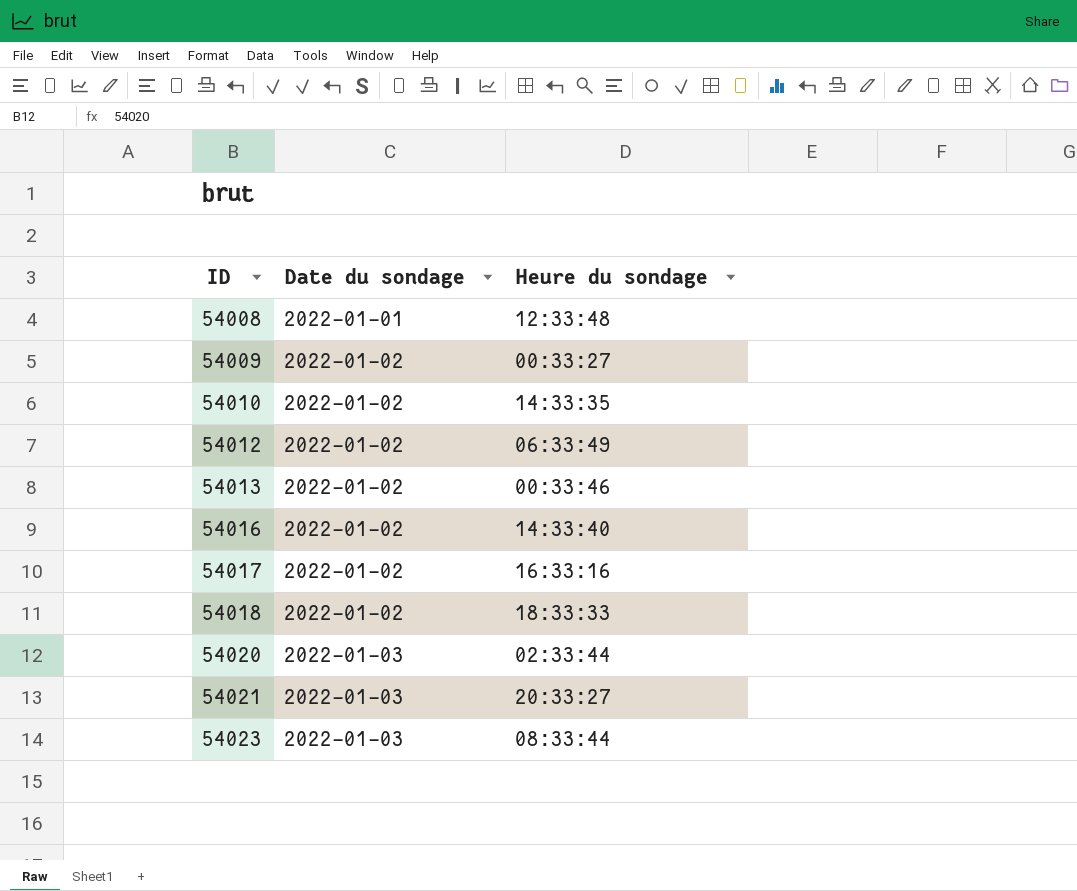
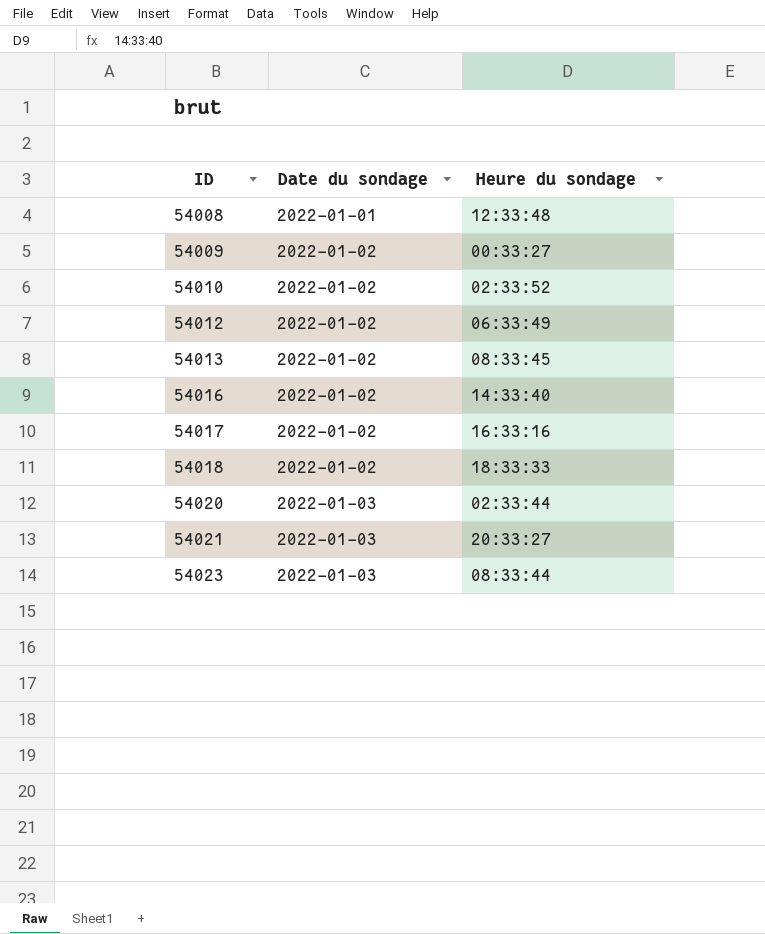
54010 | Heure du sondage: 14:33:35 -> 02:33:52
54013 | Heure du sondage: 00:33:46 -> 08:33:45

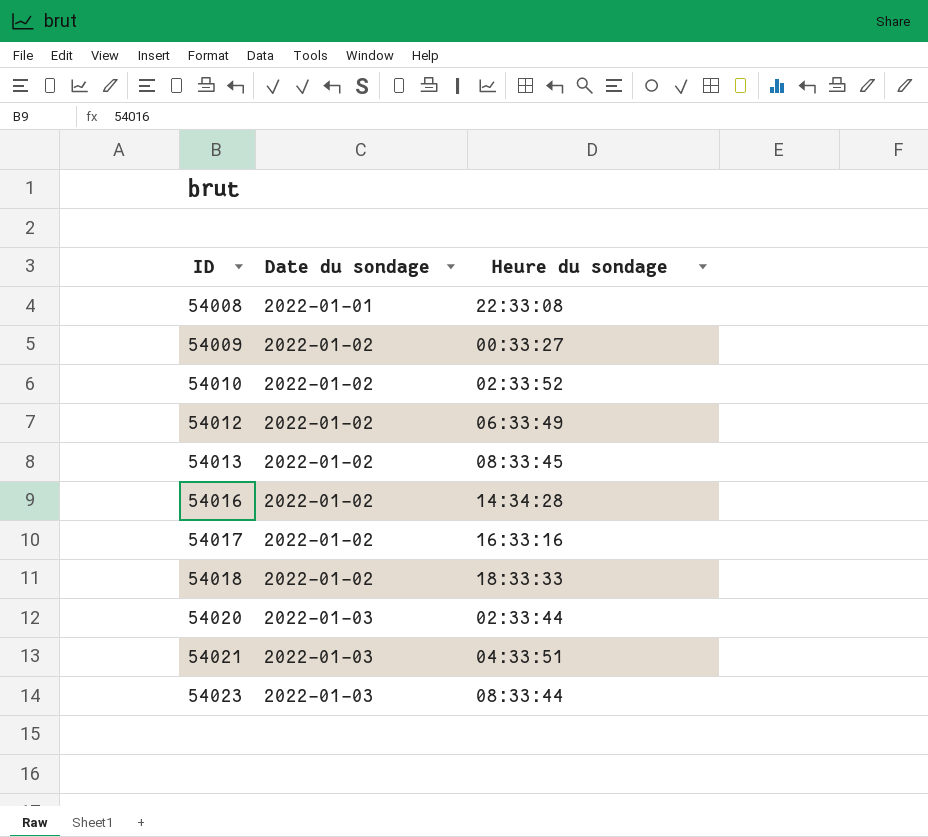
54008 | Heure du sondage: 12:33:48 -> 22:33:08
54016 | Heure du sondage: 14:33:40 -> 14:34:28
54021 | Heure du sondage: 20:33:27 -> 04:33:51

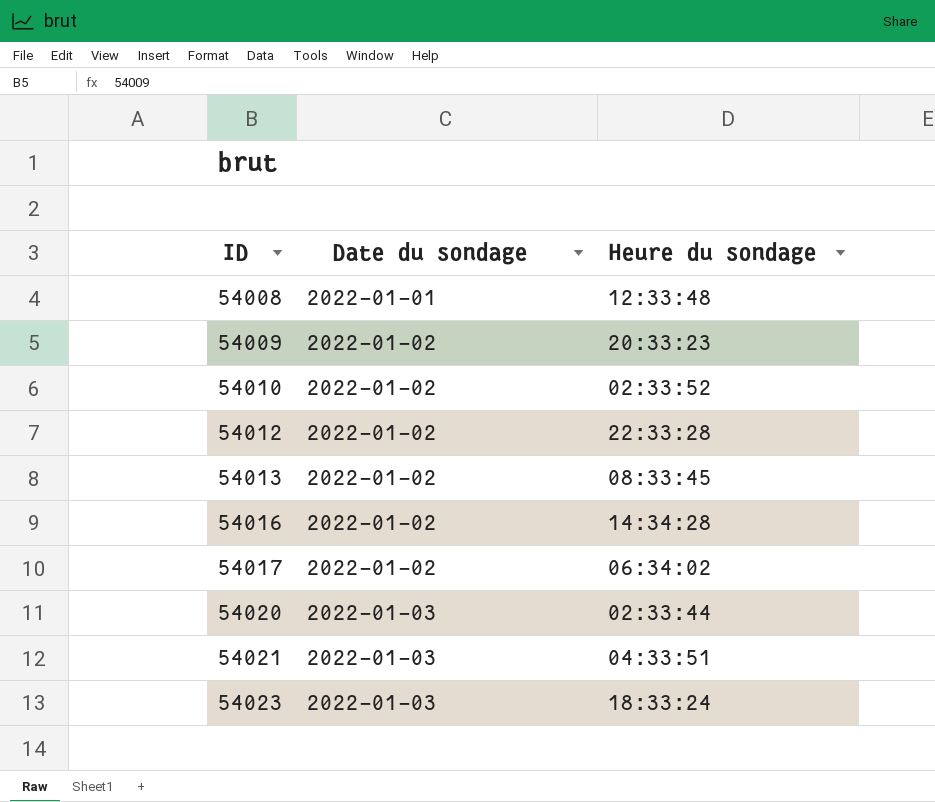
row 54018: 2022-01-02 | 18:33:33 -> none
54008 | Heure du sondage: 22:33:08 -> 12:33:48
54009 | Heure du sondage: 00:33:27 -> 20:33:23
54012 | Heure du sondage: 06:33:49 -> 22:33:28
54017 | Heure du sondage: 16:33:16 -> 06:34:02
54023 | Heure du sondage: 08:33:44 -> 18:33:24

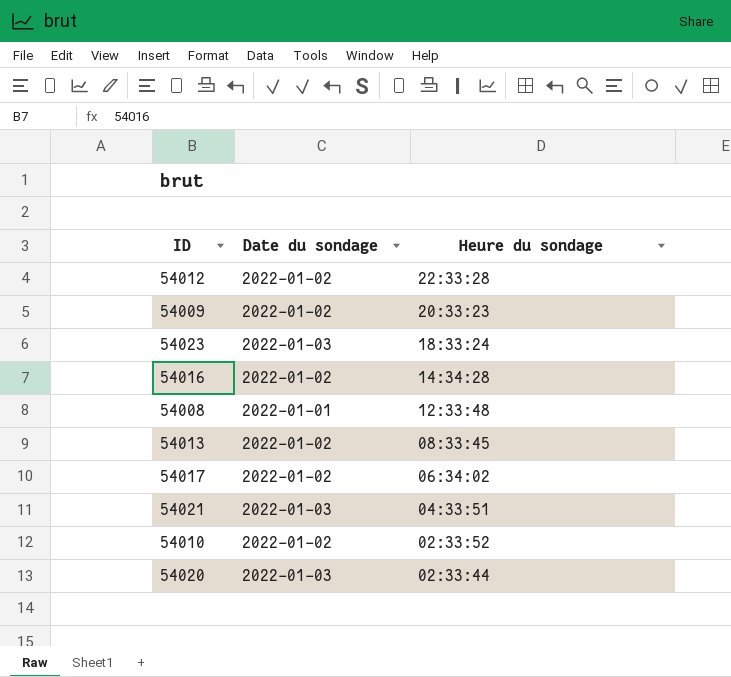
row order: ID ascending -> Heure du sondage descending

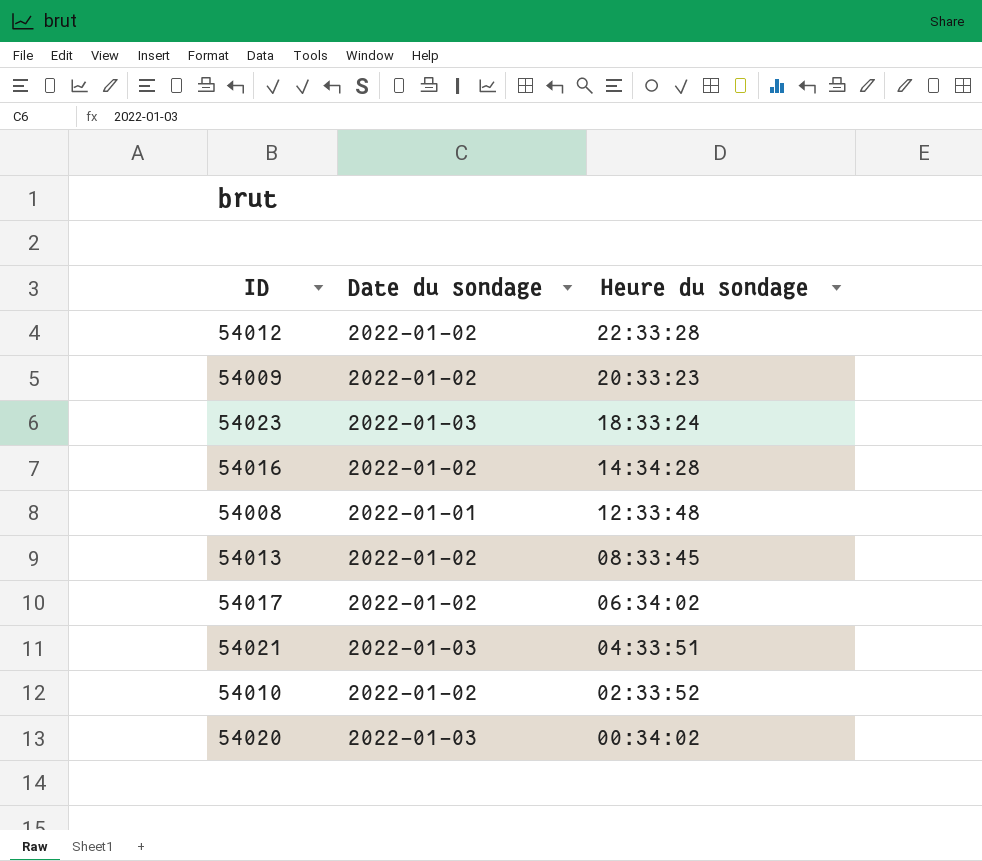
54020 | Heure du sondage: 02:33:44 -> 00:34:02

